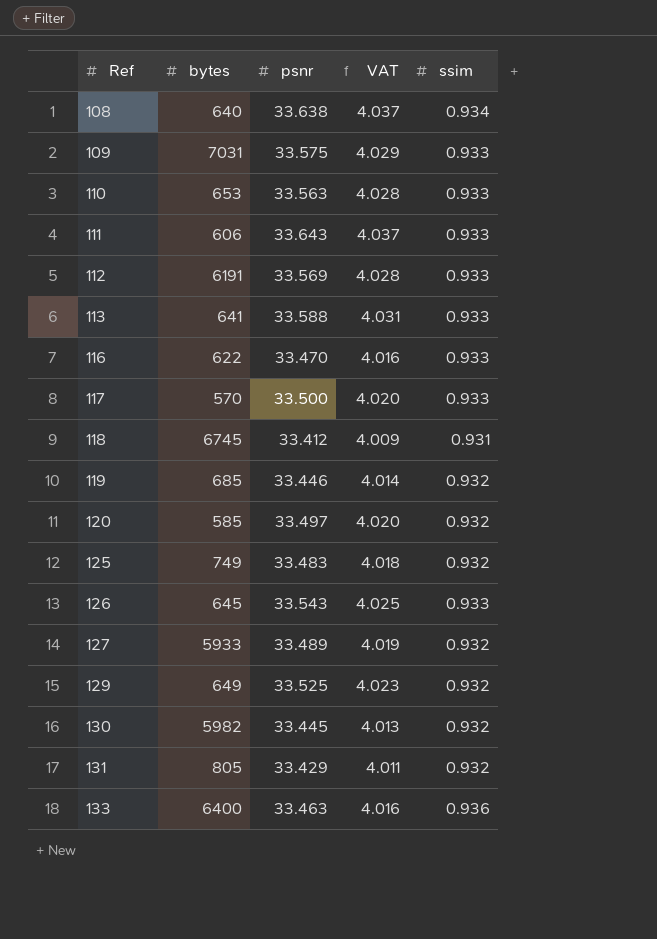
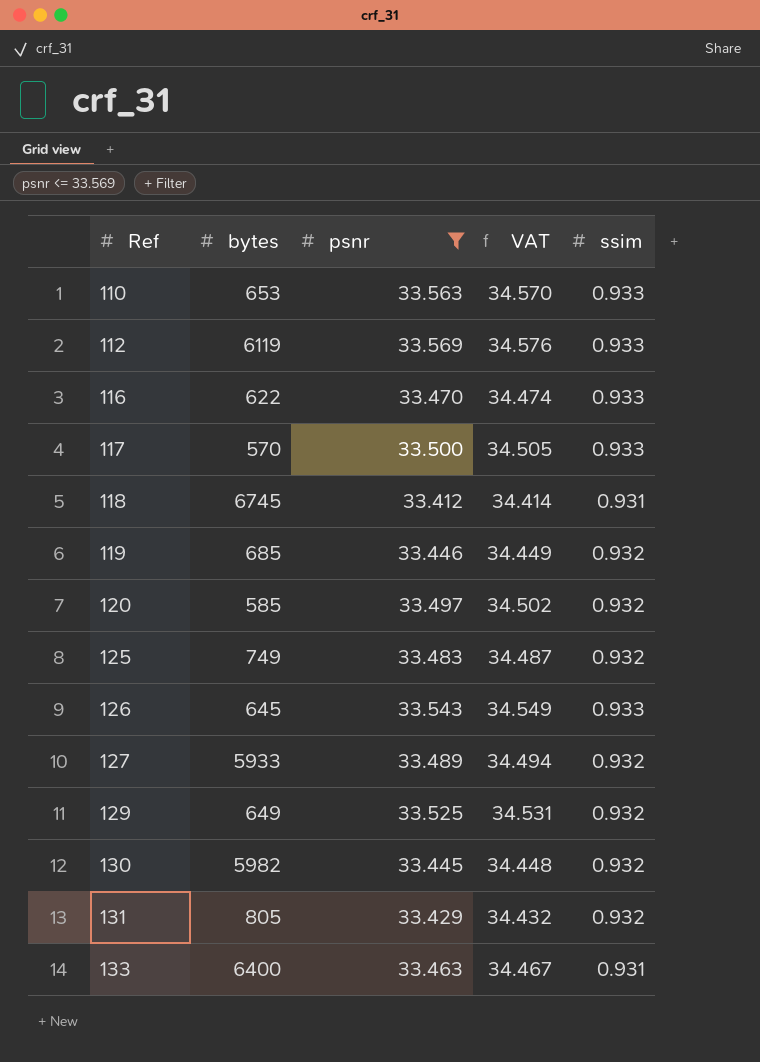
filter: none -> psnr <= 33.569
column VAT | formula: [psnr] * 0.12 -> [psnr] * 1.03
112 | bytes: 6191 -> 6119
133 | ssim: 0.936 -> 0.931

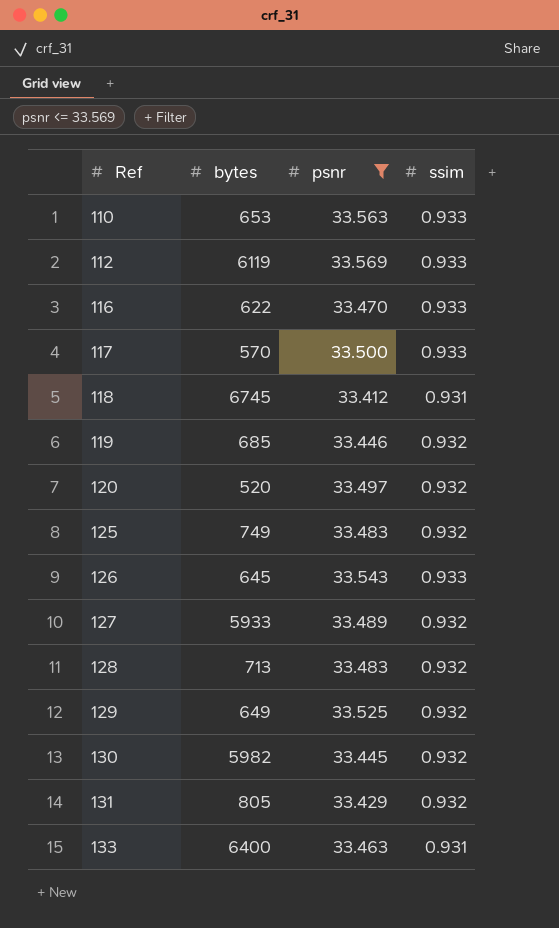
column VAT | formula: [psnr] * 1.03 -> none
120 | bytes: 585 -> 520
row 128: none -> 713 | 33.483 | 0.932

